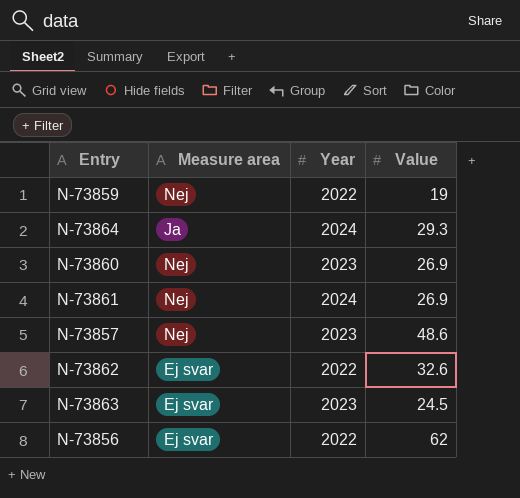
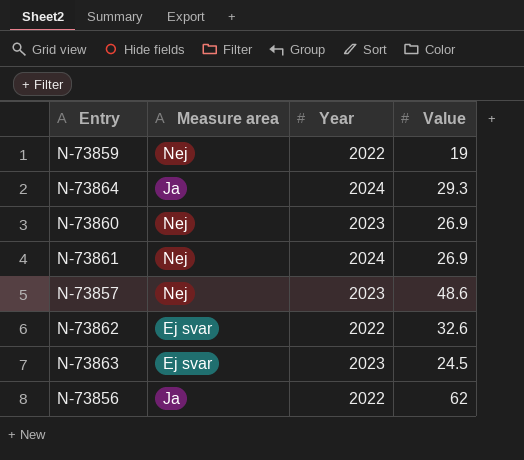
N-73856 | Measure area: Ej svar -> Ja

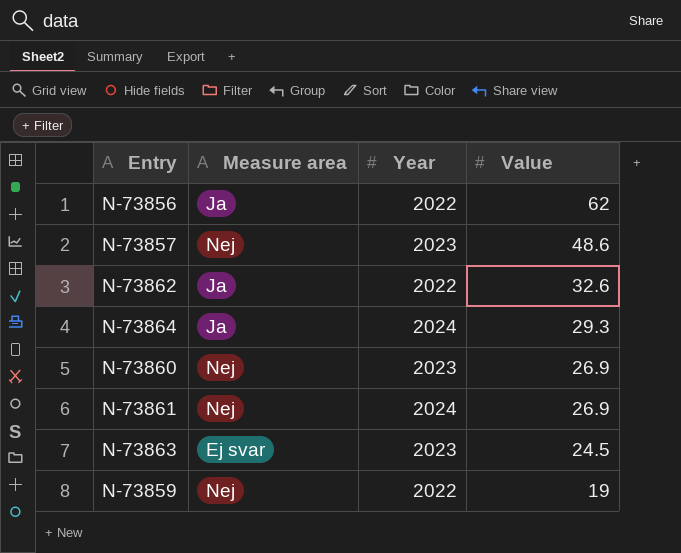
row order: none -> Value descending
N-73862 | Measure area: Ej svar -> Ja

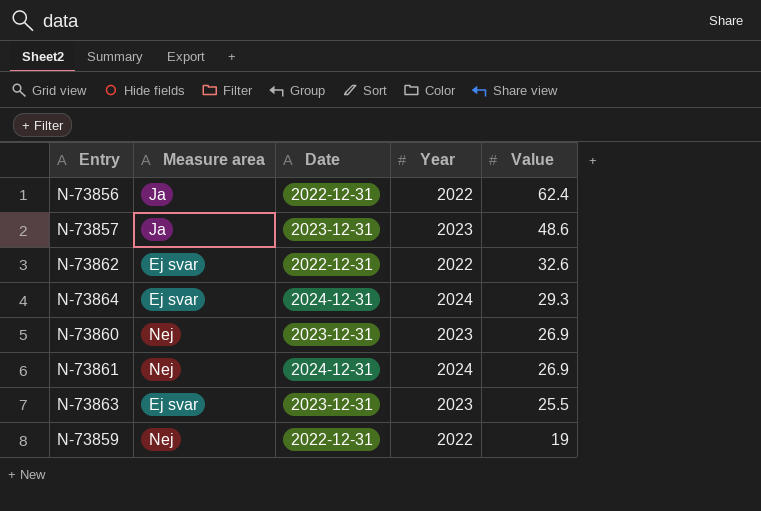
column Date | position: none -> 3
N-73856 | Value: 62 -> 62.4
N-73857 | Measure area: Nej -> Ja
N-73862 | Measure area: Ja -> Ej svar
N-73864 | Measure area: Ja -> Ej svar
N-73863 | Value: 24.5 -> 25.5

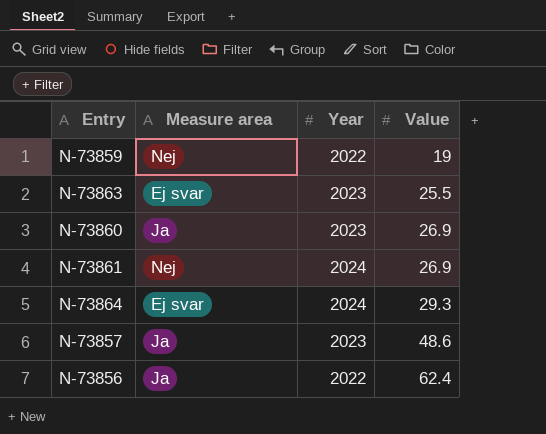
row order: Value descending -> Value ascending
column Date | position: 3 -> none
row N-73862: Ej svar | 2022-12-31 | 2022 | 32.6 -> none
N-73860 | Measure area: Nej -> Ja

